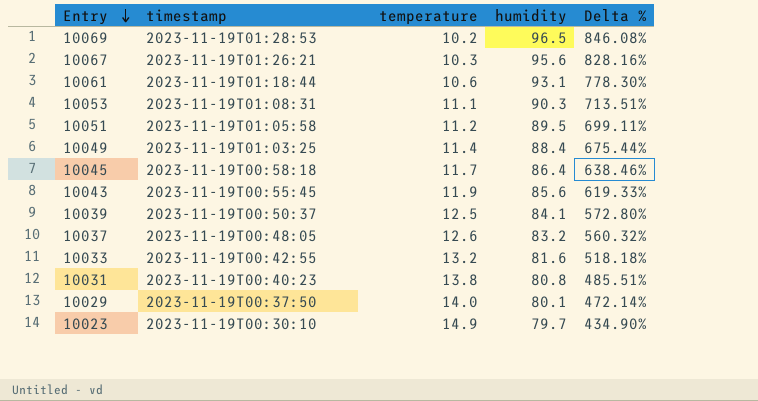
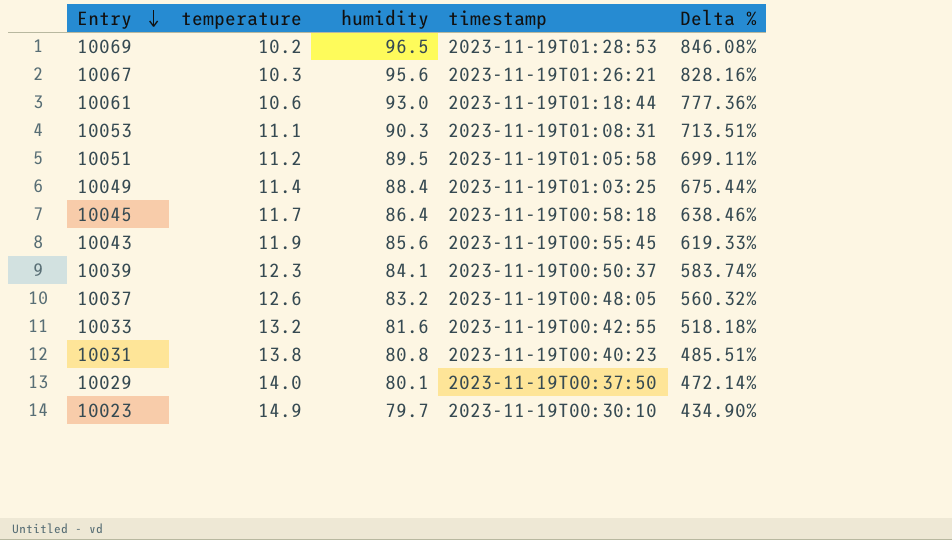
column timestamp | position: 2 -> 4
10061 | humidity: 93.1 -> 93.0
10061 | Delta %: 778.30% -> 777.36%
10039 | temperature: 12.5 -> 12.3
10039 | Delta %: 572.80% -> 583.74%

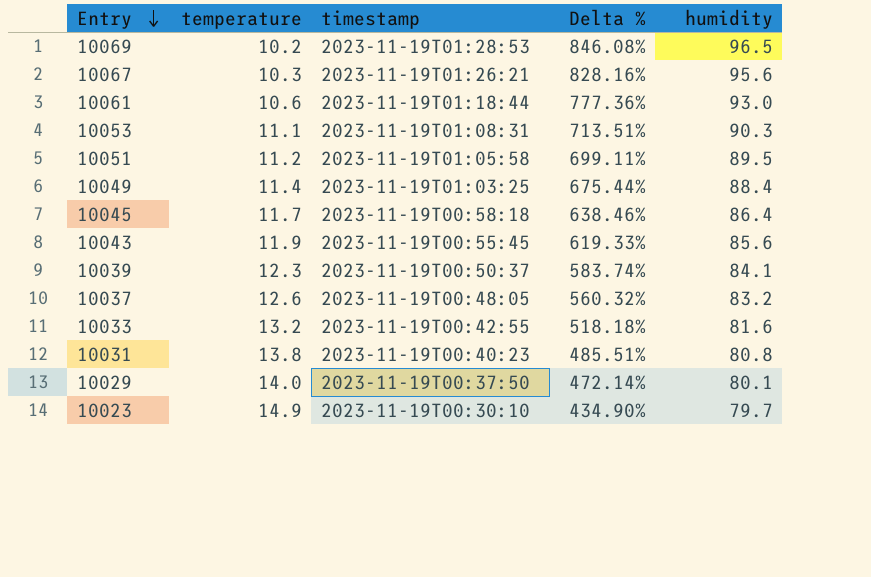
column humidity | position: 3 -> 5

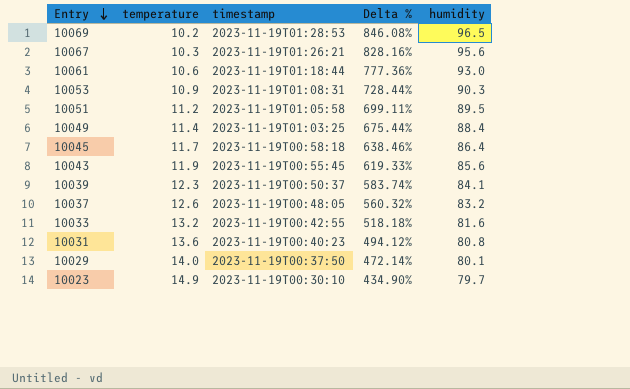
10053 | temperature: 11.1 -> 10.9
10053 | Delta %: 713.51% -> 728.44%
10031 | temperature: 13.8 -> 13.6
10031 | Delta %: 485.51% -> 494.12%

